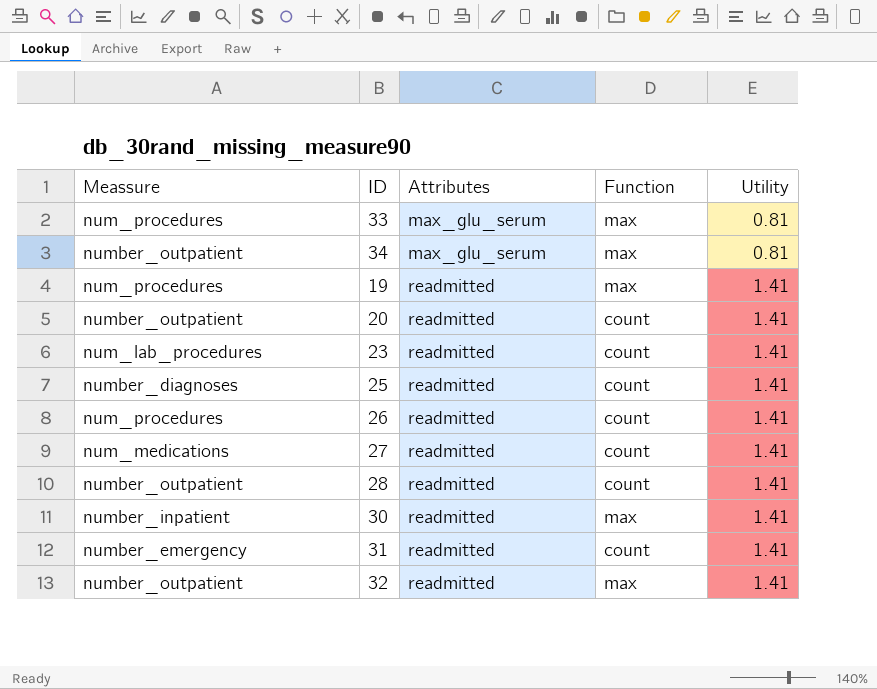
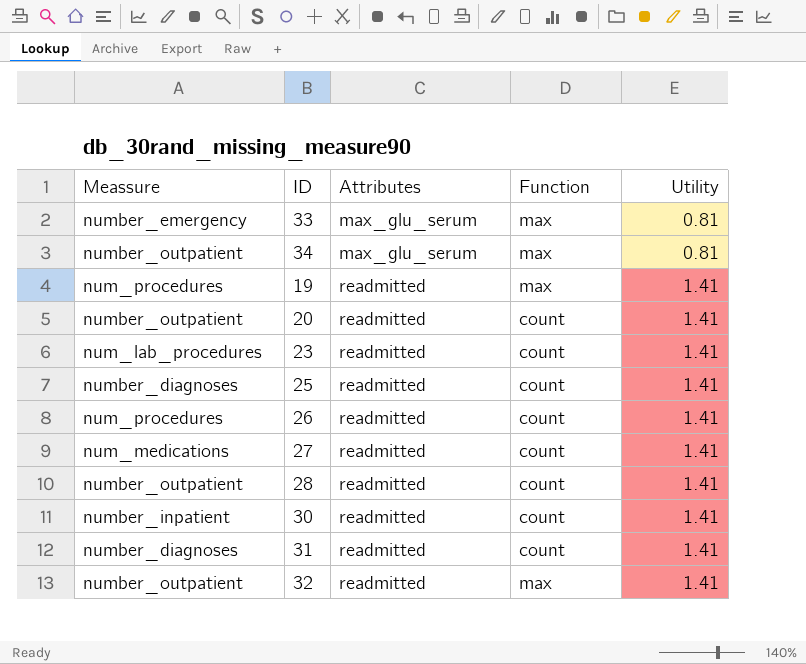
33 | Meassure: num_procedures -> number_emergency
30 | Function: max -> count
31 | Meassure: number_emergency -> number_diagnoses

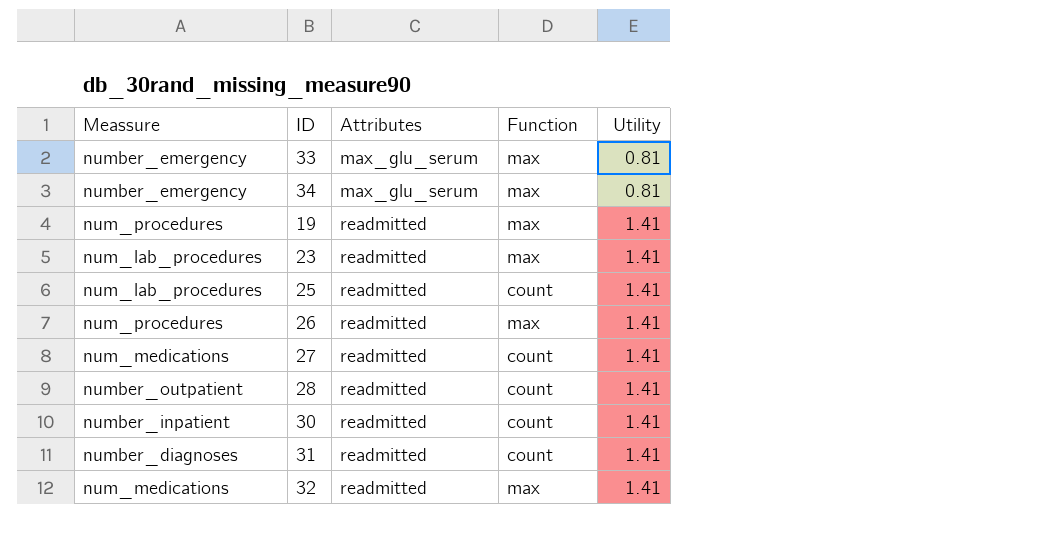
row 20: number_outpatient | readmitted | count | 1.41 -> none
34 | Meassure: number_outpatient -> number_emergency
23 | Function: count -> max
25 | Meassure: number_diagnoses -> num_lab_procedures
26 | Function: count -> max
32 | Meassure: number_outpatient -> num_medications

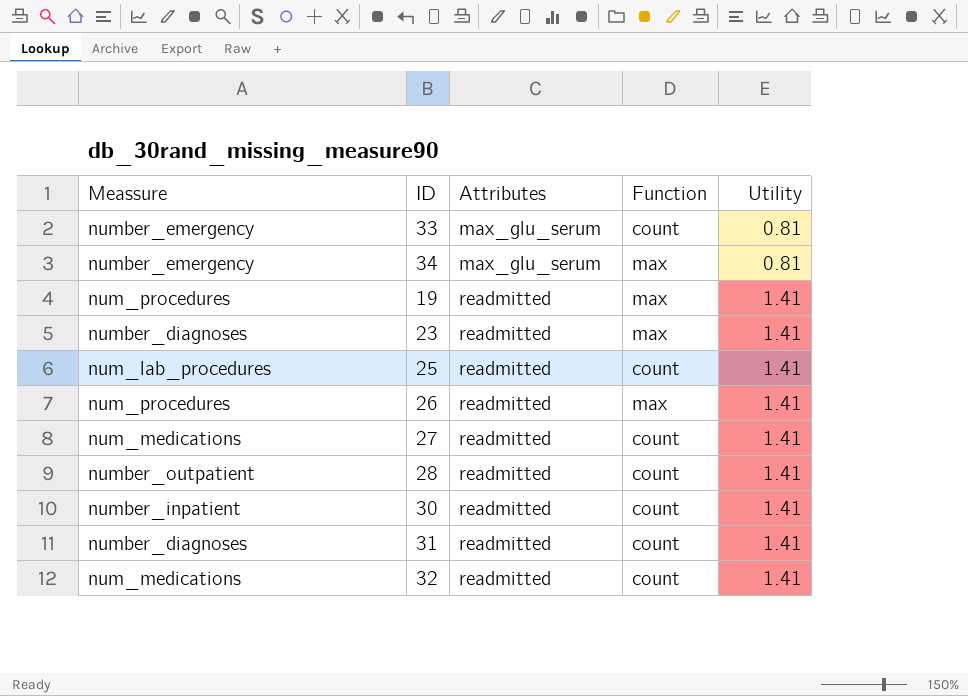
33 | Function: max -> count
23 | Meassure: num_lab_procedures -> number_diagnoses
32 | Function: max -> count

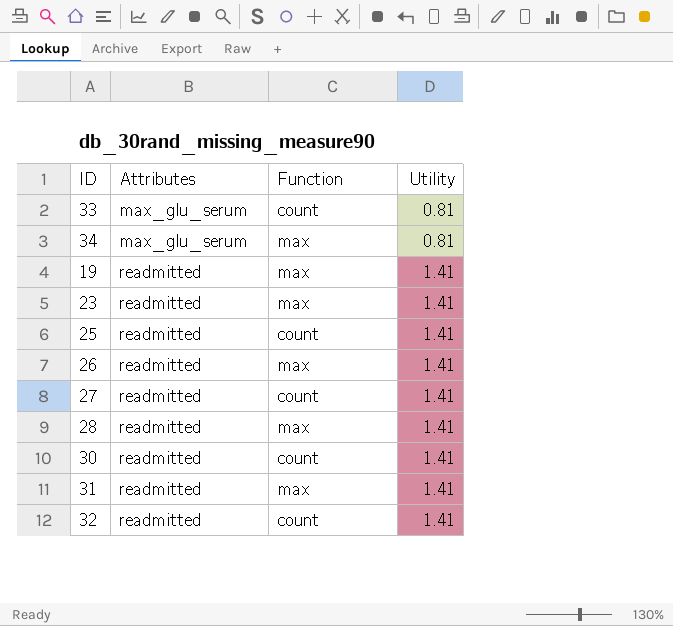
column Meassure | position: 1 -> none
28 | Function: count -> max
31 | Function: count -> max

